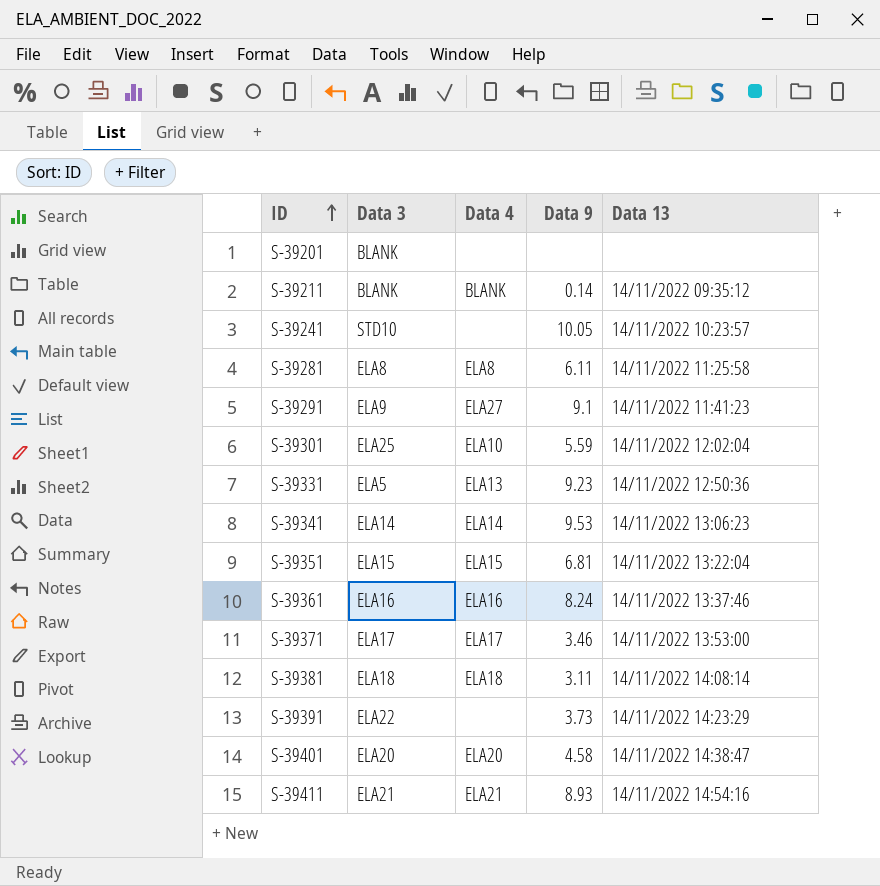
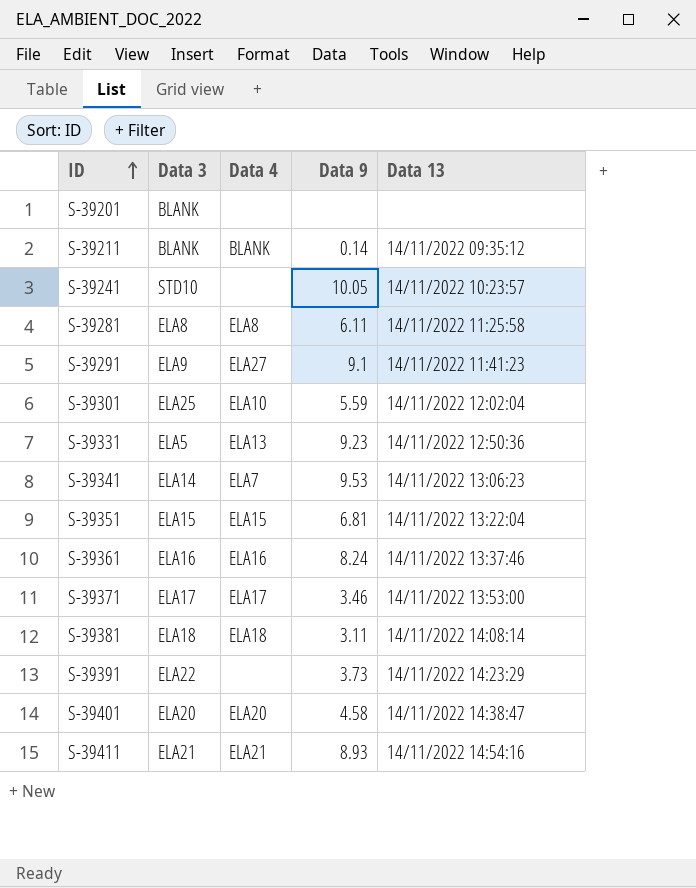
S-39341 | Data 4: ELA14 -> ELA7

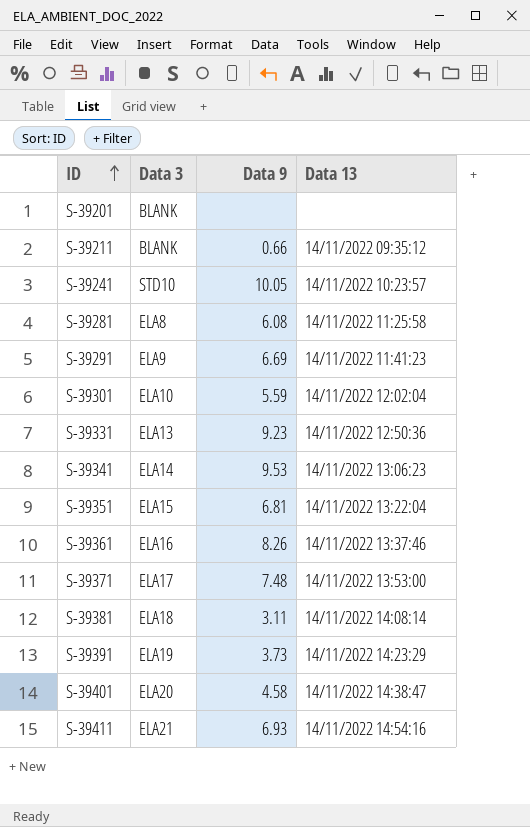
column Data 4 | position: 3 -> none
S-39211 | Data 9: 0.14 -> 0.66
S-39281 | Data 9: 6.11 -> 6.08
S-39291 | Data 9: 9.1 -> 6.69
S-39301 | Data 3: ELA25 -> ELA10
S-39331 | Data 3: ELA5 -> ELA13
S-39361 | Data 9: 8.24 -> 8.26
S-39371 | Data 9: 3.46 -> 7.48
S-39391 | Data 3: ELA22 -> ELA19
S-39411 | Data 9: 8.93 -> 6.93

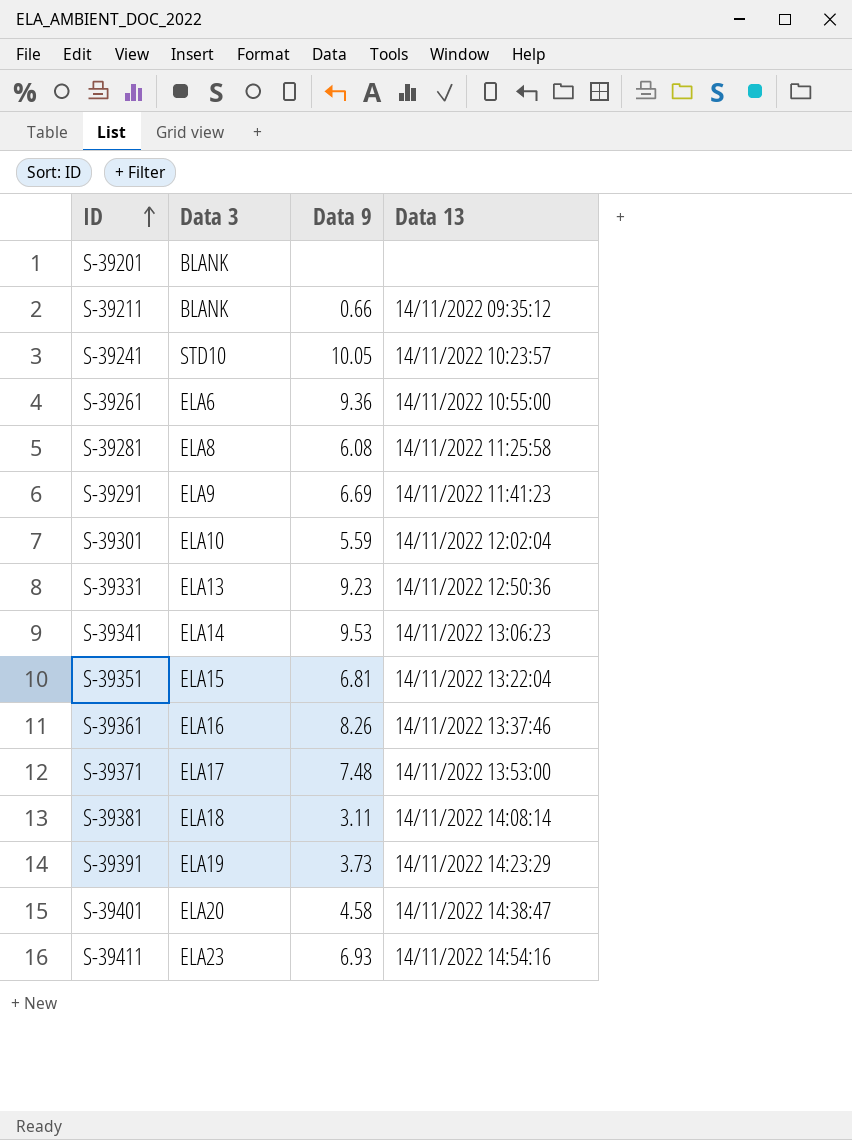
row S-39261: none -> ELA6 | 9.36 | 14/11/2022 10:55:00
S-39411 | Data 3: ELA21 -> ELA23

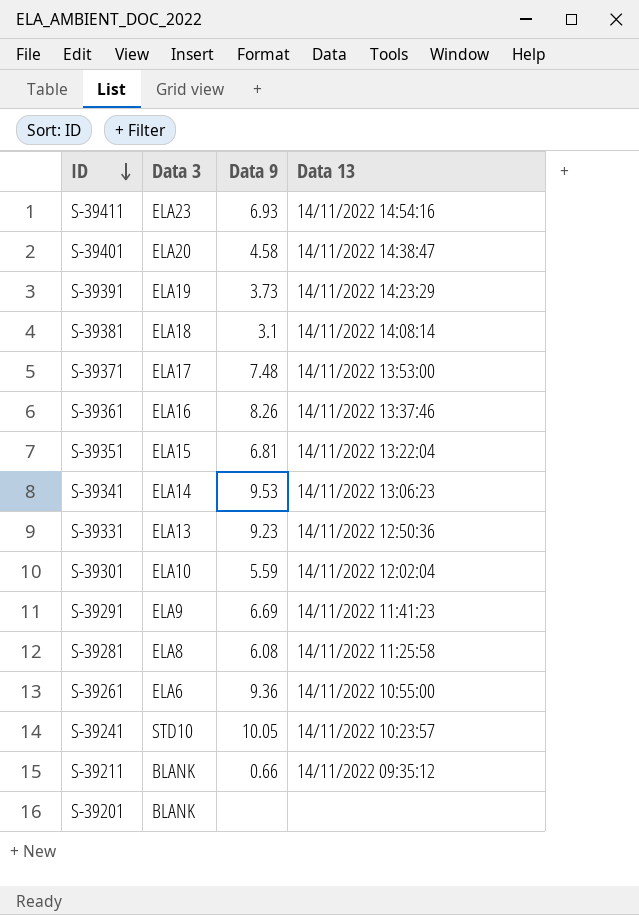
row order: ID ascending -> ID descending
S-39381 | Data 9: 3.11 -> 3.1

